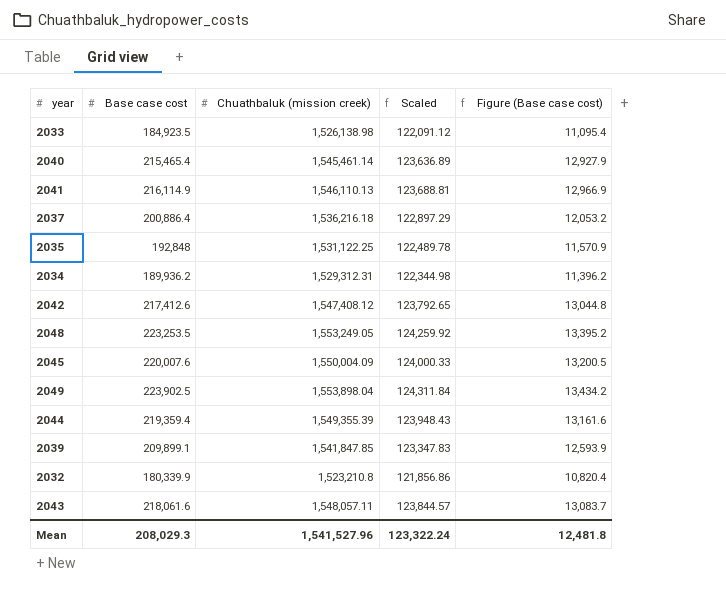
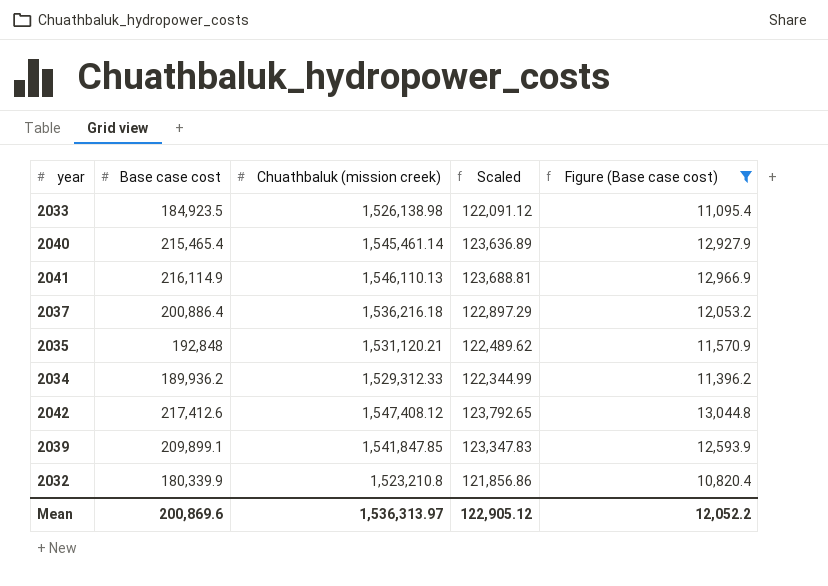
filter: none -> Figure (Base case cost) <= 13,044.8
2035 | Chuathbaluk (mission creek): 1,531,122.25 -> 1,531,120.21
2035 | Scaled: 122,489.78 -> 122,489.62
2034 | Chuathbaluk (mission creek): 1,529,312.31 -> 1,529,312.33
2034 | Scaled: 122,344.98 -> 122,344.99
Mean | Base case cost: 208,029.3 -> 200,869.6
Mean | Chuathbaluk (mission creek): 1,541,527.96 -> 1,536,313.97
Mean | Scaled: 123,322.24 -> 122,905.12
Mean | Figure (Base case cost): 12,481.8 -> 12,052.2

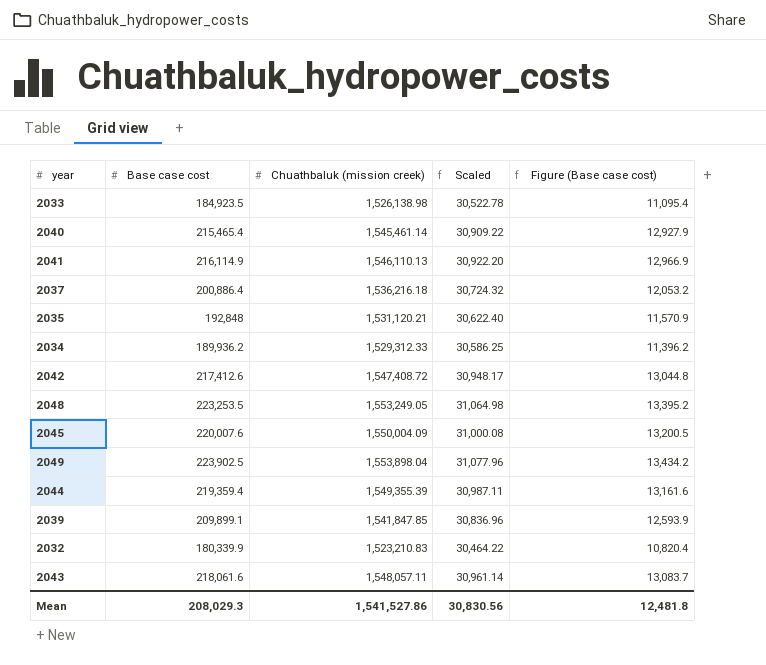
filter: Figure (Base case cost) <= 13,044.8 -> none
column Scaled | formula: [Chuathbaluk (mission creek)] * 0.08 -> [Chuathbaluk (mission creek)] * 0.02
2042 | Chuathbaluk (mission creek): 1,547,408.12 -> 1,547,408.72
2032 | Chuathbaluk (mission creek): 1,523,210.8 -> 1,523,210.83
Mean | Base case cost: 200,869.6 -> 208,029.3
Mean | Chuathbaluk (mission creek): 1,536,313.97 -> 1,541,527.86
Mean | Scaled: 122,905.12 -> 30,830.56
Mean | Figure (Base case cost): 12,052.2 -> 12,481.8

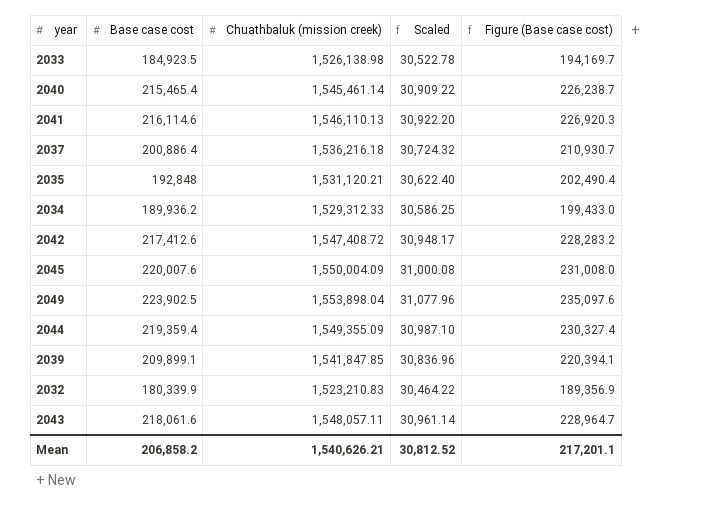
column Figure (Base case cost) | formula: [Base case cost] * 0.06 -> [Base case cost] * 1.05
row 2048: 223,253.5 | 1,553,249.05 | 31,064.98 | 13,395.2 -> none
2041 | Base case cost: 216,114.9 -> 216,114.6
2044 | Chuathbaluk (mission creek): 1,549,355.39 -> 1,549,355.09
2044 | Scaled: 30,987.11 -> 30,987.10
Mean | Base case cost: 208,029.3 -> 206,858.2
Mean | Chuathbaluk (mission creek): 1,541,527.86 -> 1,540,626.21
Mean | Scaled: 30,830.56 -> 30,812.52
Mean | Figure (Base case cost): 12,481.8 -> 217,201.1

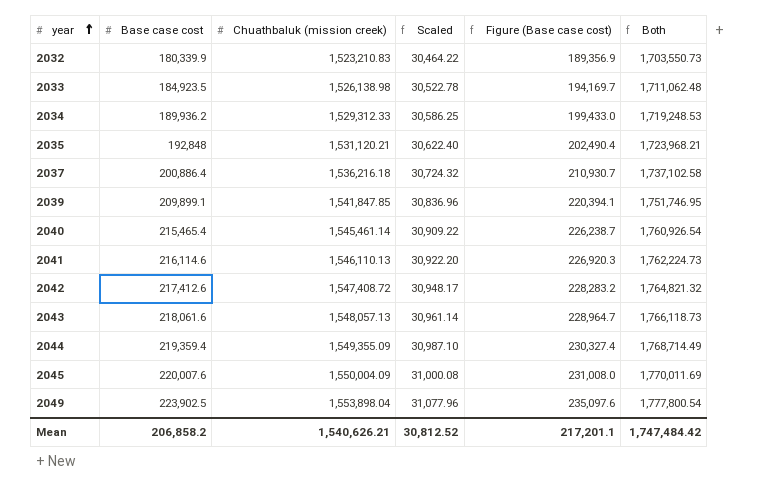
row order: none -> year ascending
column Both | formula: none -> [Base case cost] + [Chuathbaluk (mission creek)]
2043 | Chuathbaluk (mission creek): 1,548,057.11 -> 1,548,057.13

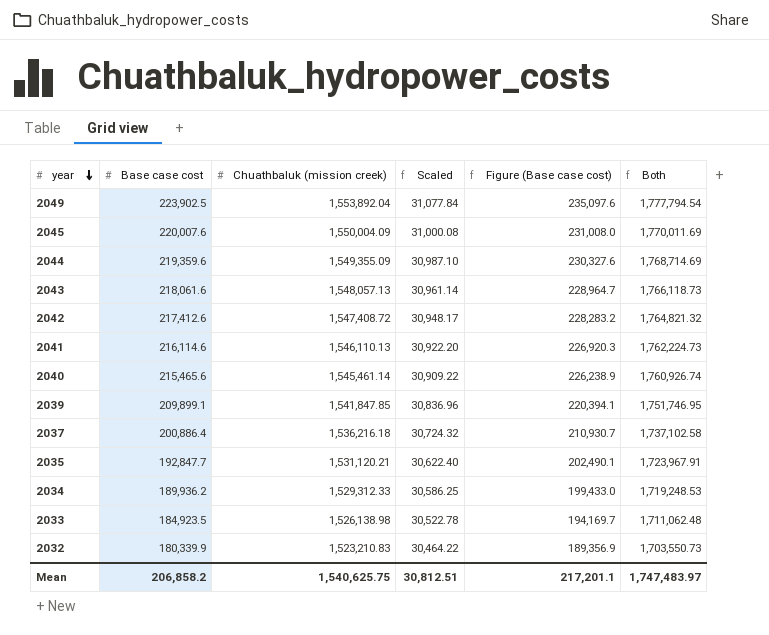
row order: year ascending -> year descending
2049 | Chuathbaluk (mission creek): 1,553,898.04 -> 1,553,892.04
2049 | Scaled: 31,077.96 -> 31,077.84
2049 | Both: 1,777,800.54 -> 1,777,794.54
2044 | Base case cost: 219,359.4 -> 219,359.6
2044 | Figure (Base case cost): 230,327.4 -> 230,327.6
2044 | Both: 1,768,714.49 -> 1,768,714.69
2040 | Base case cost: 215,465.4 -> 215,465.6
2040 | Figure (Base case cost): 226,238.7 -> 226,238.9
2040 | Both: 1,760,926.54 -> 1,760,926.74
2035 | Base case cost: 192,848 -> 192,847.7
2035 | Figure (Base case cost): 202,490.4 -> 202,490.1
2035 | Both: 1,723,968.21 -> 1,723,967.91
Mean | Chuathbaluk (mission creek): 1,540,626.21 -> 1,540,625.75
Mean | Scaled: 30,812.52 -> 30,812.51
Mean | Both: 1,747,484.42 -> 1,747,483.97

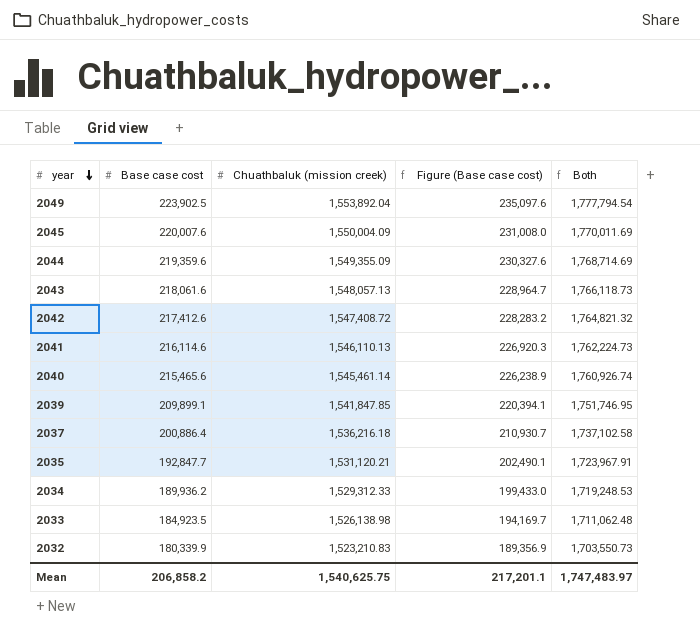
column Scaled | formula: [Chuathbaluk (mission creek)] * 0.02 -> none

